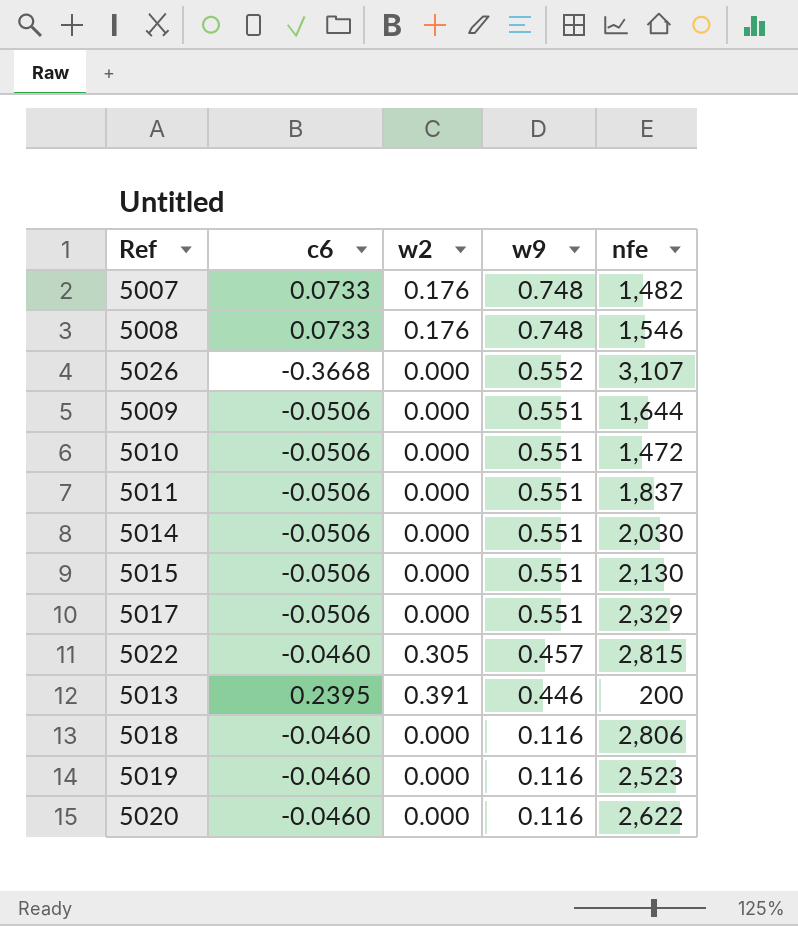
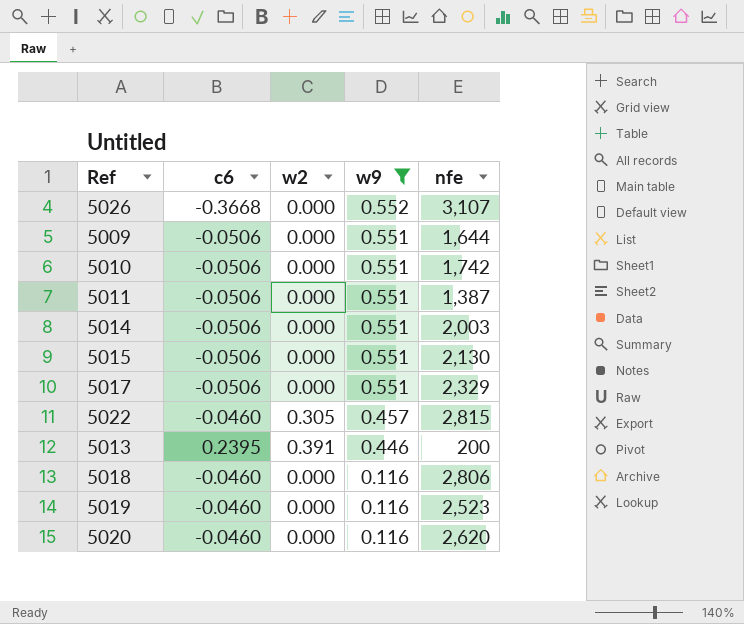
filter: none -> w9 != 0.748
5010 | nfe: 1,472 -> 1,742
5011 | nfe: 1,837 -> 1,387
5014 | nfe: 2,030 -> 2,003
5020 | nfe: 2,622 -> 2,620

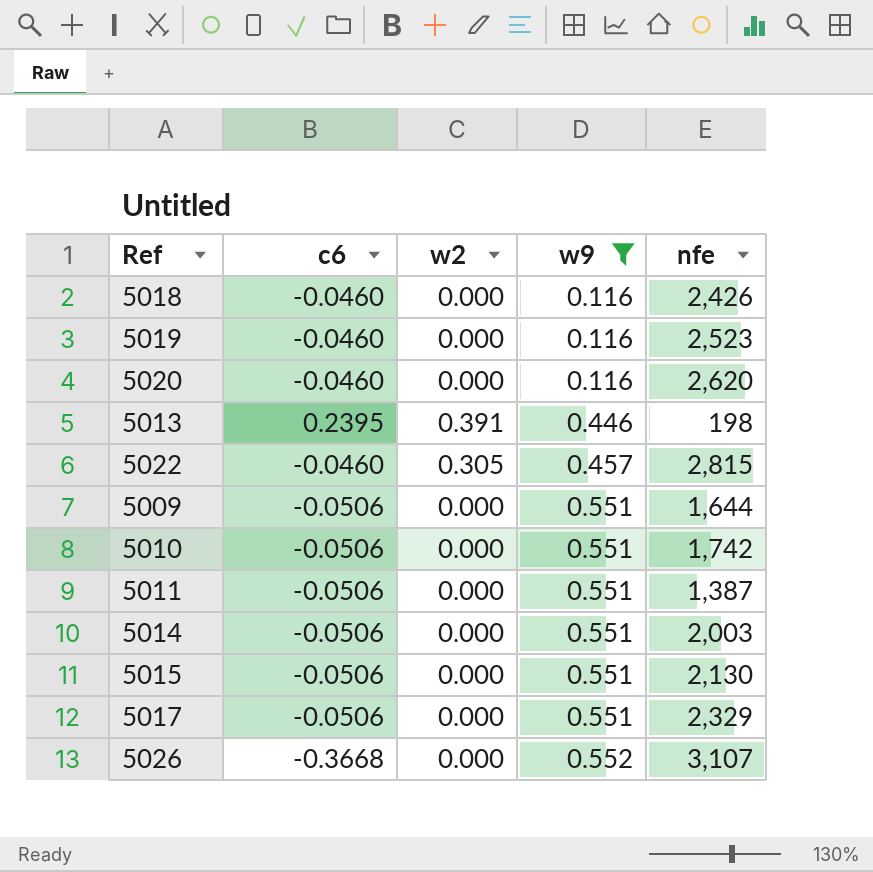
row order: w9 descending -> w9 ascending
5018 | nfe: 2,806 -> 2,426
5013 | nfe: 200 -> 198

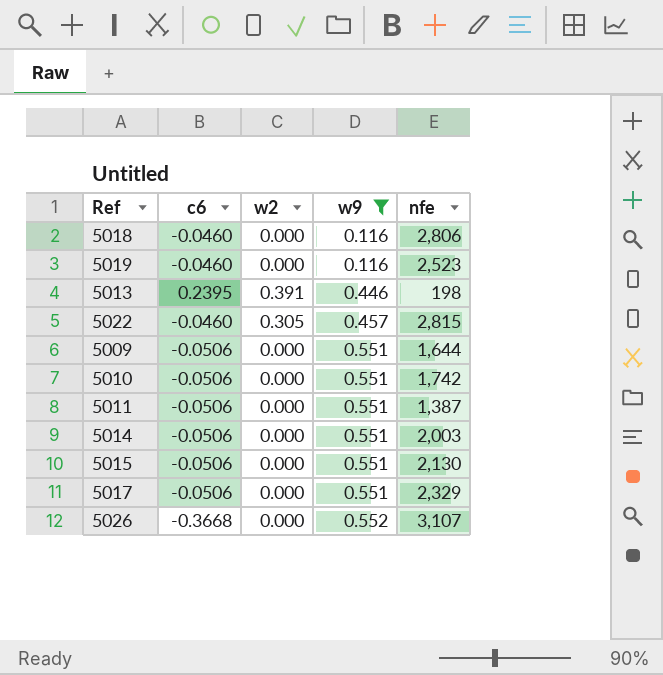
row 5020: -0.0460 | 0.000 | 0.116 | 2,620 -> none
5018 | nfe: 2,426 -> 2,806

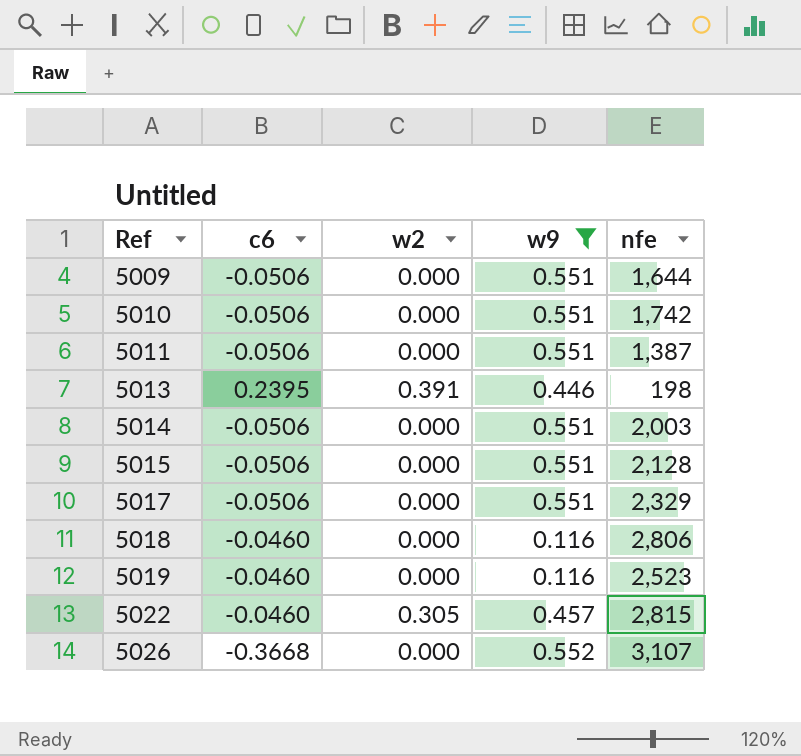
row order: w9 ascending -> Ref ascending
5015 | nfe: 2,130 -> 2,128

